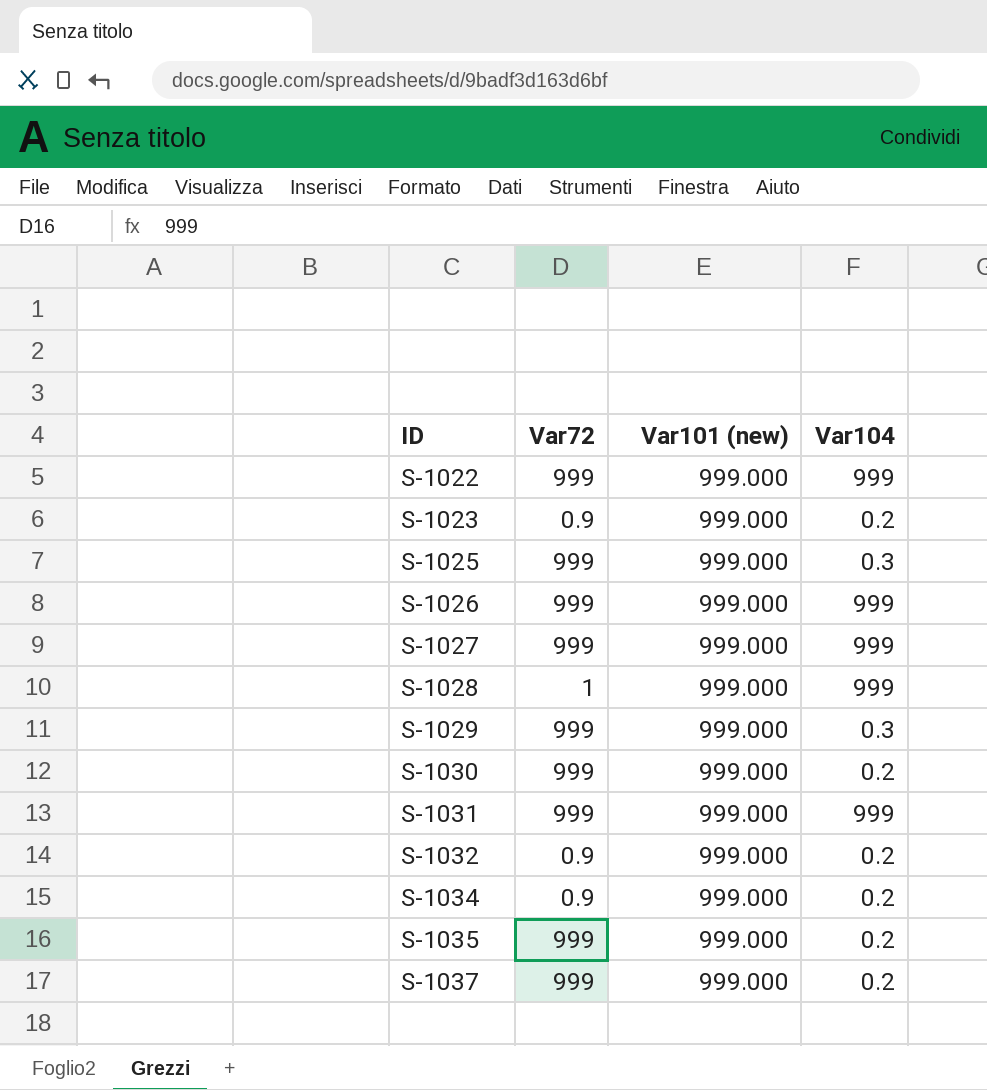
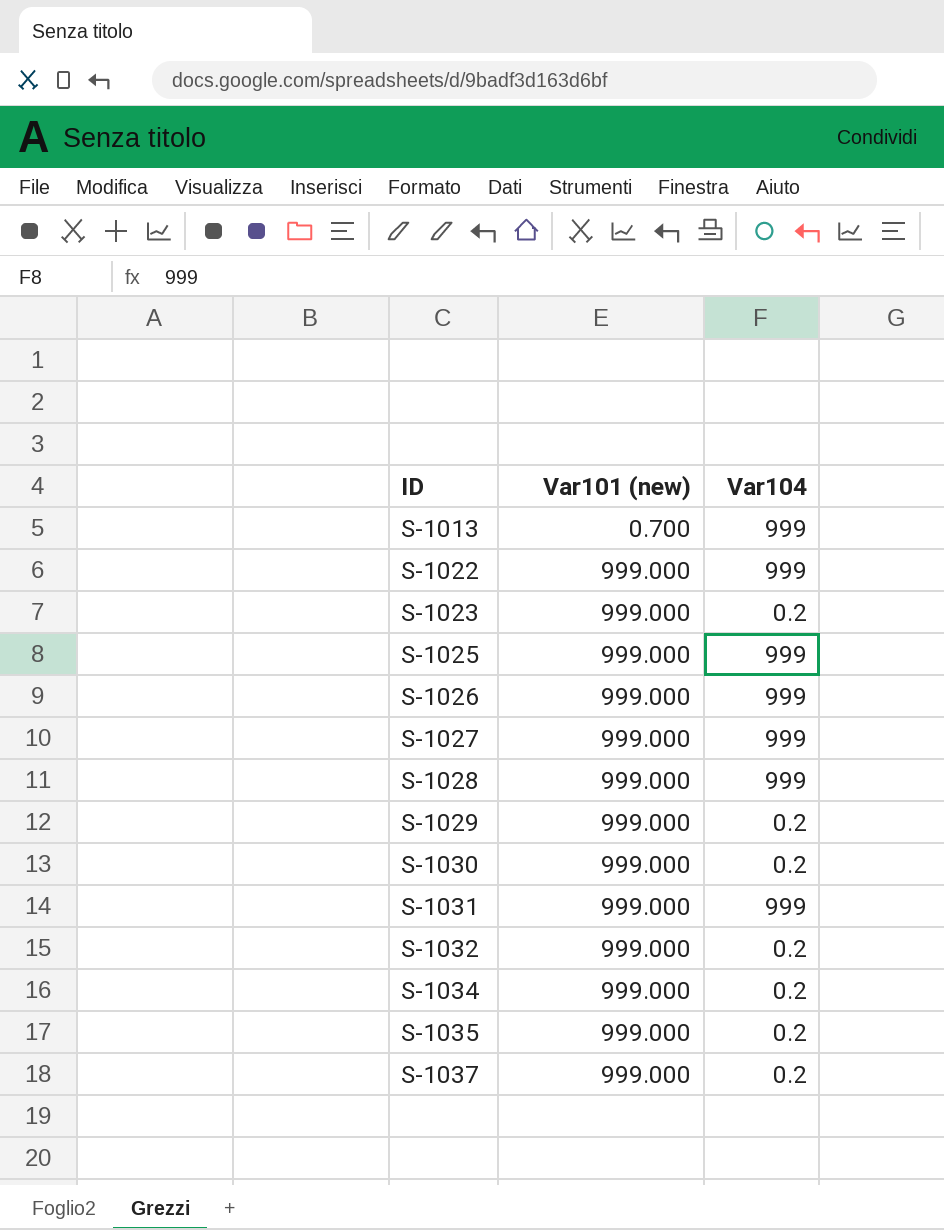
column Var72 | position: 2 -> none
row S-1013: none -> 0.700 | 999
S-1025 | Var104: 0.3 -> 999
S-1029 | Var104: 0.3 -> 0.2

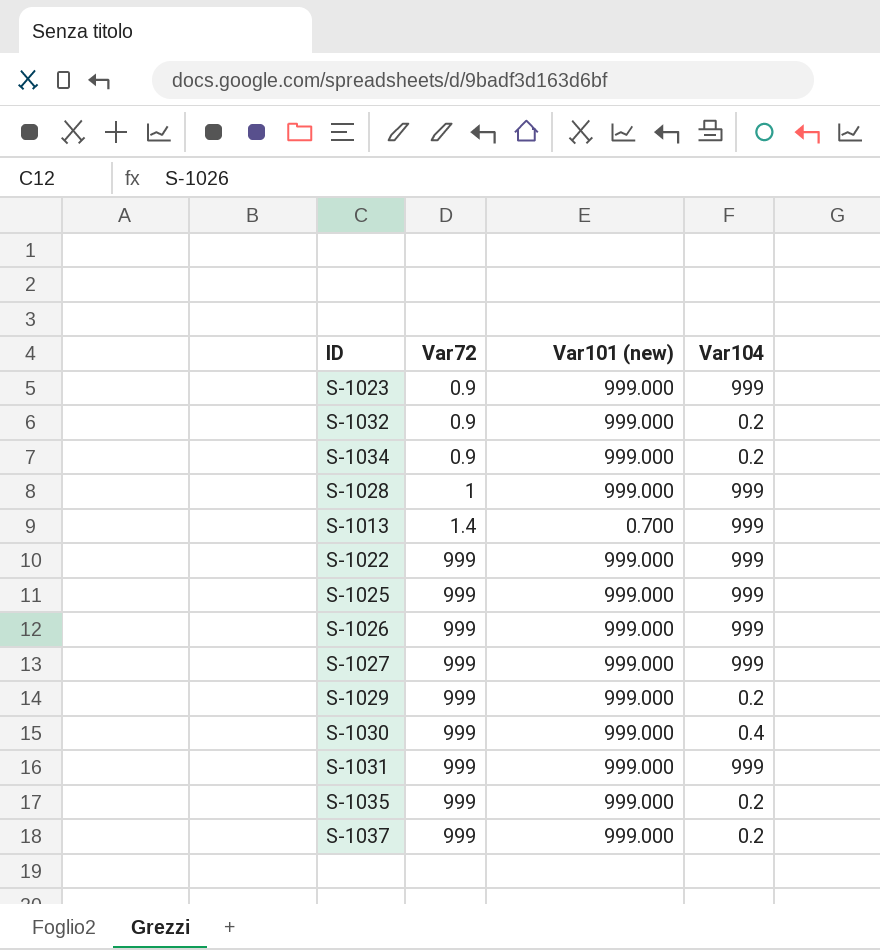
row order: ID ascending -> Var72 ascending
column Var72 | position: none -> 2
S-1023 | Var104: 0.2 -> 999
S-1030 | Var104: 0.2 -> 0.4

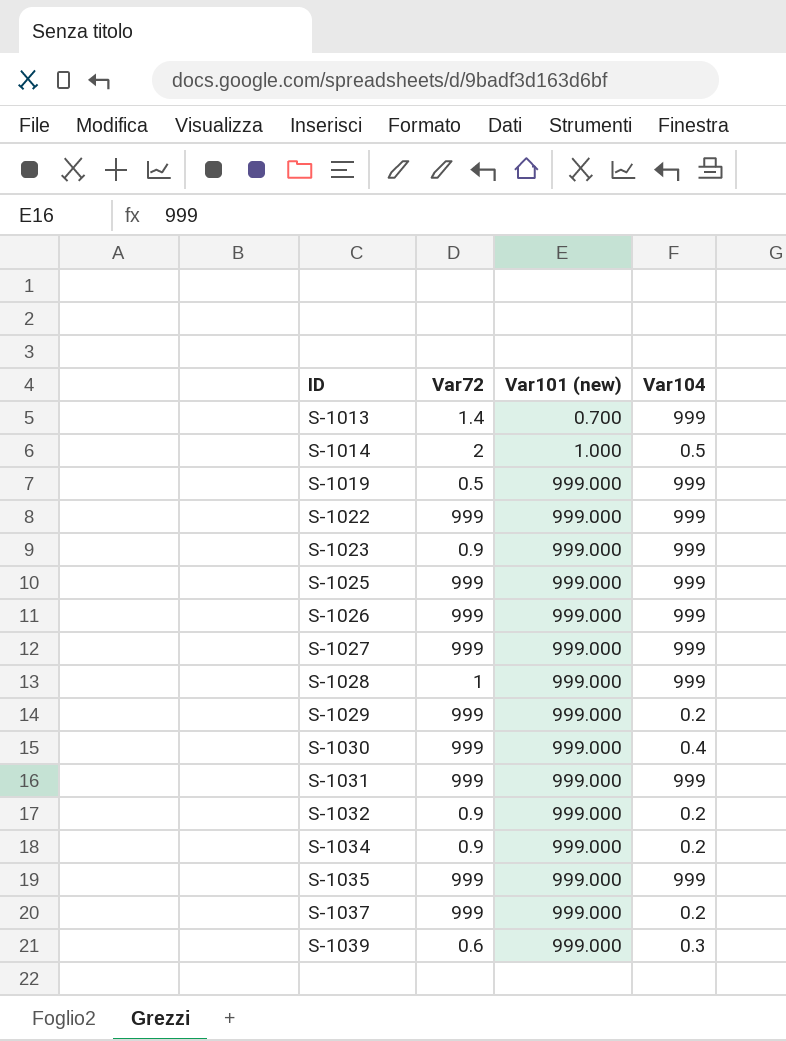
row order: Var72 ascending -> ID ascending
row S-1014: none -> 2 | 1.000 | 0.5
row S-1019: none -> 0.5 | 999.000 | 999
S-1035 | Var104: 0.2 -> 999
row S-1039: none -> 0.6 | 999.000 | 0.3

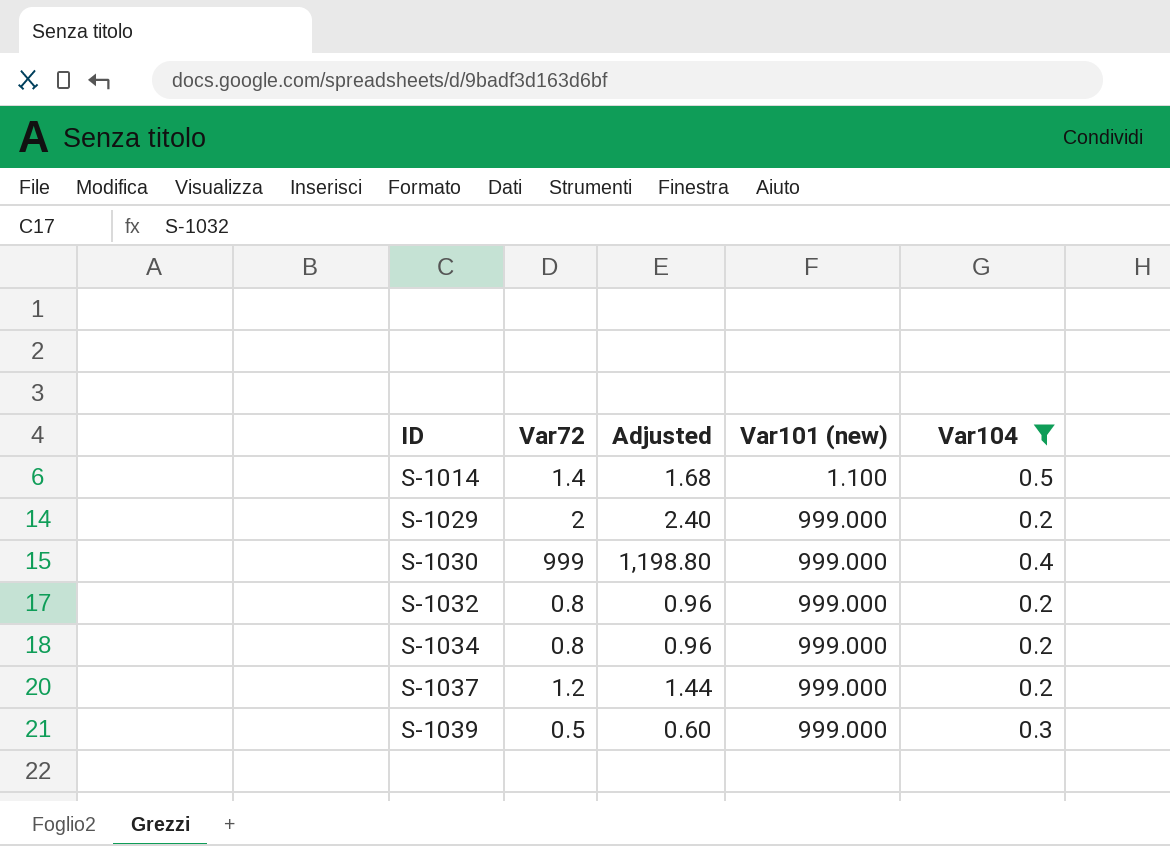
filter: none -> Var104 != 999
column Adjusted | formula: none -> [Var72] * 1.2
S-1014 | Var72: 2 -> 1.4
S-1014 | Var101 (new): 1.000 -> 1.100
S-1029 | Var72: 999 -> 2
S-1032 | Var72: 0.9 -> 0.8
S-1034 | Var72: 0.9 -> 0.8
S-1037 | Var72: 999 -> 1.2
S-1039 | Var72: 0.6 -> 0.5

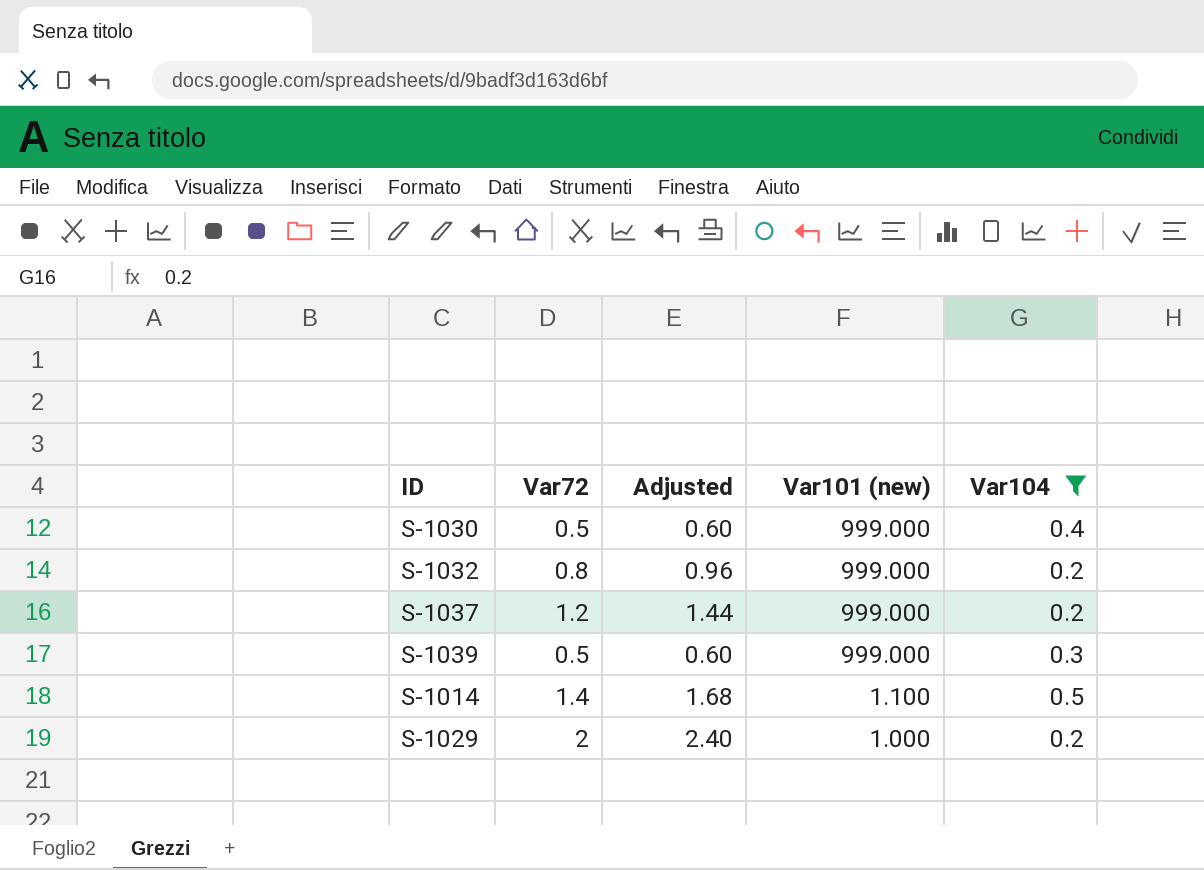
row order: ID ascending -> Var101 (new) descending
row S-1034: 0.8 | 0.96 | 999.000 | 0.2 -> none
S-1030 | Var72: 999 -> 0.5
S-1030 | Adjusted: 1,198.80 -> 0.60
S-1029 | Var101 (new): 999.000 -> 1.000

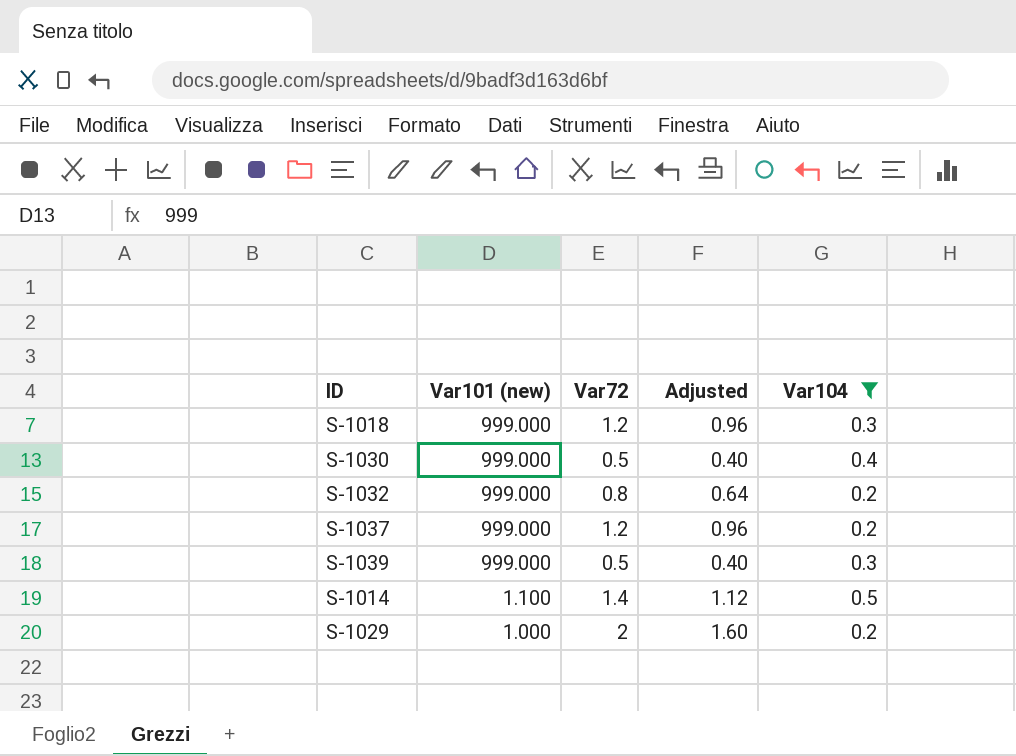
column Var101 (new) | position: 4 -> 2
column Adjusted | formula: [Var72] * 1.2 -> [Var72] * 0.8
row S-1018: none -> 999.000 | 1.2 | 0.96 | 0.3

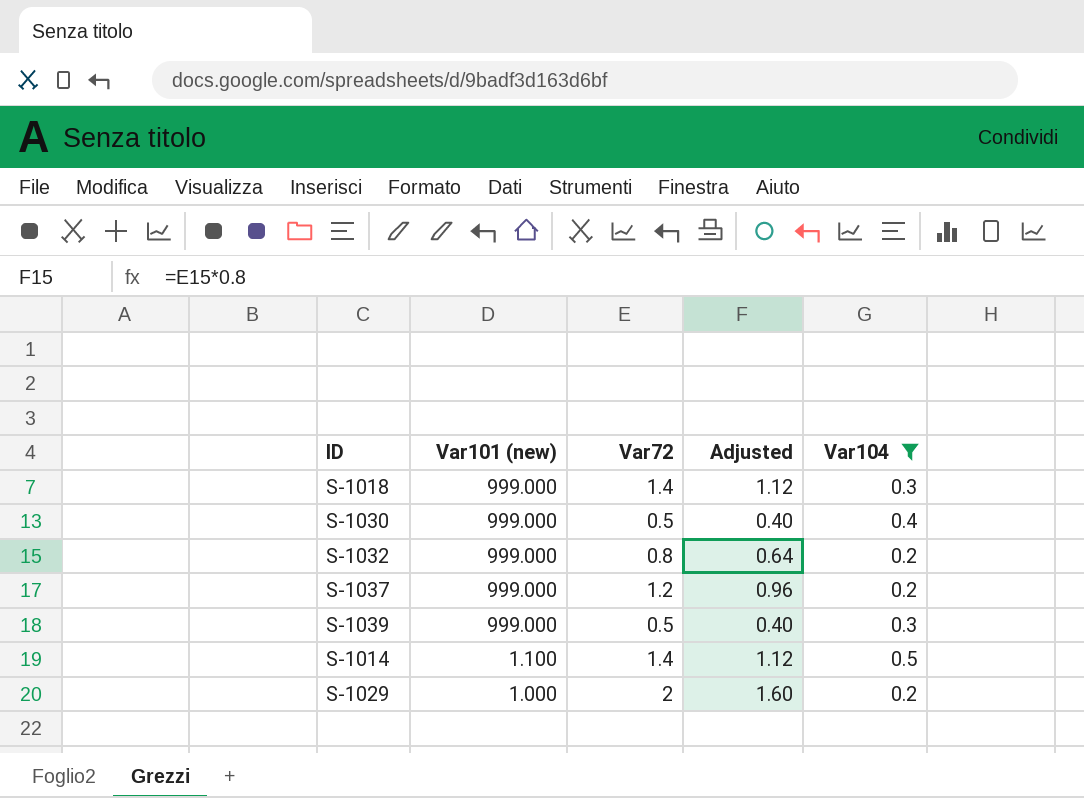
S-1018 | Var72: 1.2 -> 1.4
S-1018 | Adjusted: 0.96 -> 1.12

